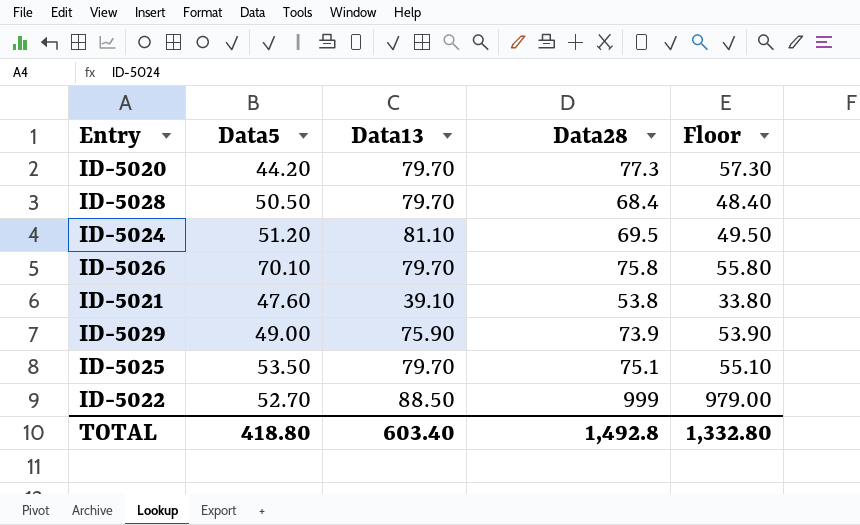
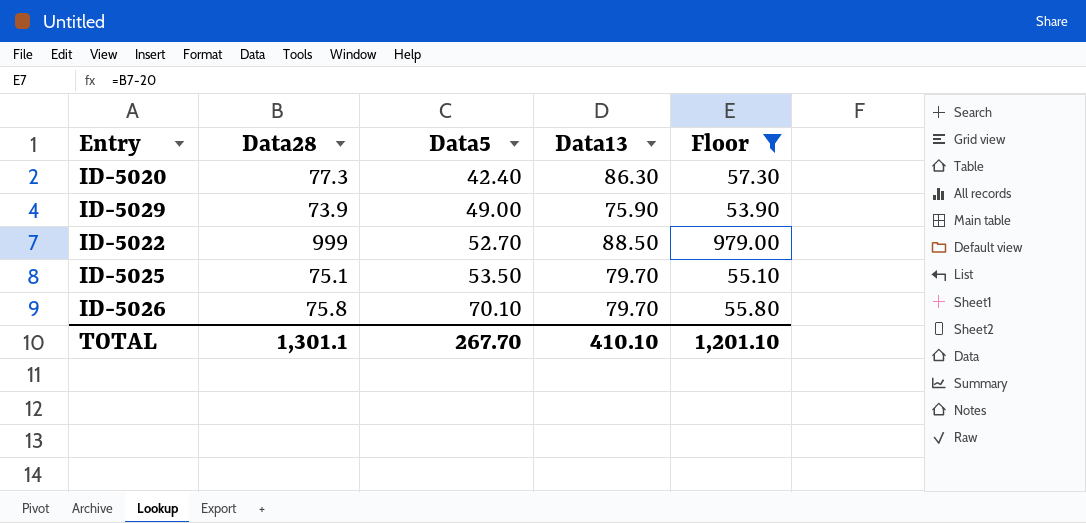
filter: none -> Floor >= 53.90
row order: none -> Data5 ascending
column Data28 | position: 4 -> 2
ID-5020 | Data5: 44.20 -> 42.40
ID-5020 | Data13: 79.70 -> 86.30
TOTAL | Data28: 1,492.8 -> 1,301.1
TOTAL | Data5: 418.80 -> 267.70
TOTAL | Data13: 603.40 -> 410.10
TOTAL | Floor: 1,332.80 -> 1,201.10

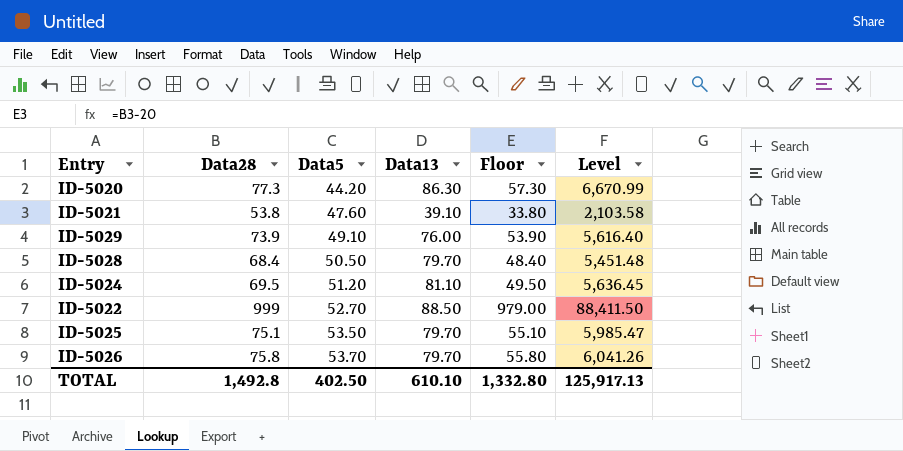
filter: Floor >= 53.90 -> none
column Level | formula: none -> [Data28] * [Data13]
ID-5020 | Data5: 42.40 -> 44.20
ID-5029 | Data5: 49.00 -> 49.10
ID-5029 | Data13: 75.90 -> 76.00
ID-5026 | Data5: 70.10 -> 53.70
TOTAL | Data28: 1,301.1 -> 1,492.8
TOTAL | Data5: 267.70 -> 402.50
TOTAL | Data13: 410.10 -> 610.10
TOTAL | Floor: 1,201.10 -> 1,332.80

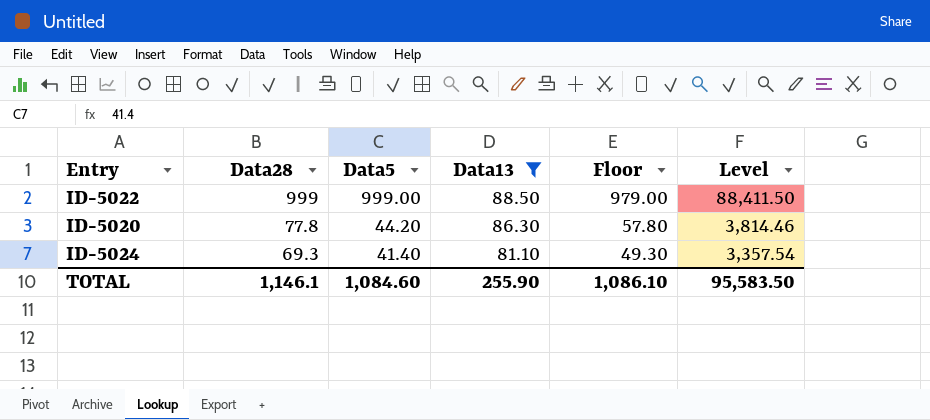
filter: none -> Data13 >= 81.10
row order: Data5 ascending -> Data28 descending
column Level | formula: [Data28] * [Data13] -> [Data5] * [Data13]
ID-5022 | Data5: 52.70 -> 999.00
ID-5020 | Data28: 77.3 -> 77.8
ID-5020 | Floor: 57.30 -> 57.80
ID-5024 | Data28: 69.5 -> 69.3
ID-5024 | Data5: 51.20 -> 41.40
ID-5024 | Floor: 49.50 -> 49.30
TOTAL | Data28: 1,492.8 -> 1,146.1
TOTAL | Data5: 402.50 -> 1,084.60
TOTAL | Data13: 610.10 -> 255.90
TOTAL | Floor: 1,332.80 -> 1,086.10
TOTAL | Level: 125,917.13 -> 95,583.50

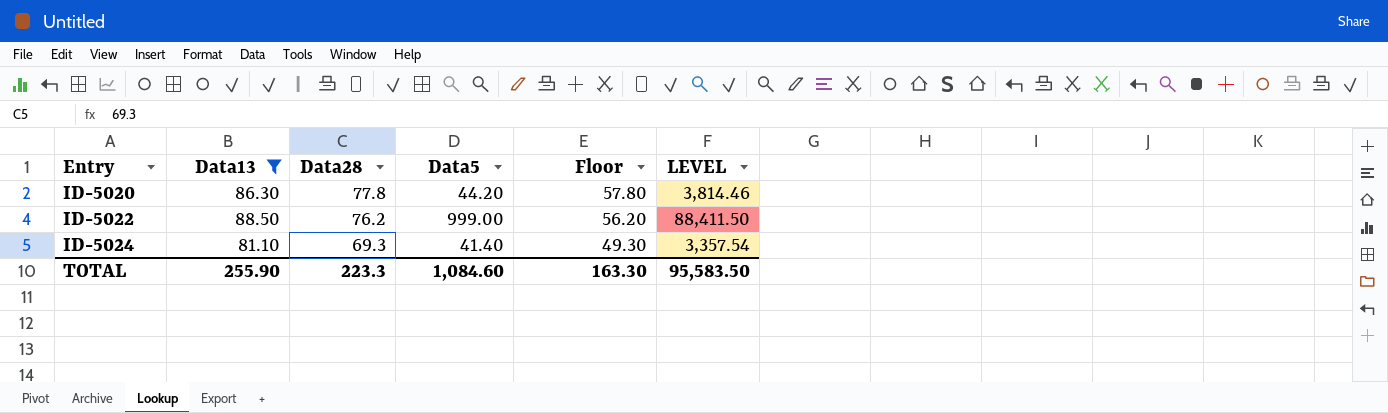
row order: Data28 descending -> Entry ascending
column Data13 | position: 4 -> 2
column name: Level -> LEVEL
ID-5022 | Data28: 999 -> 76.2
ID-5022 | Floor: 979.00 -> 56.20
TOTAL | Data28: 1,146.1 -> 223.3
TOTAL | Floor: 1,086.10 -> 163.30

